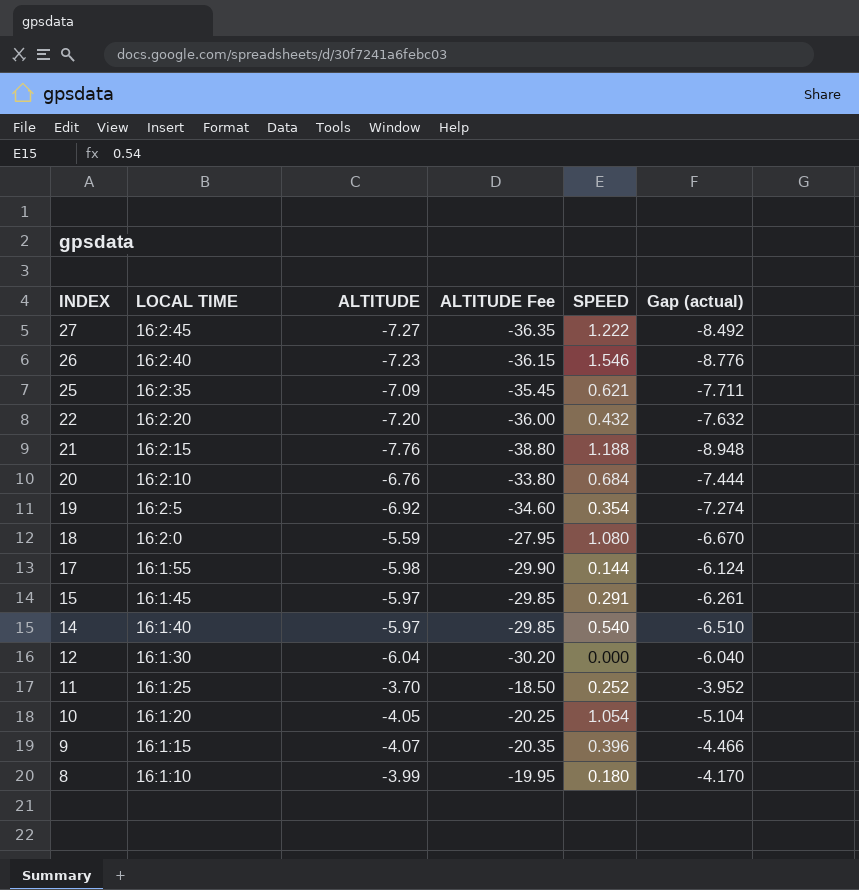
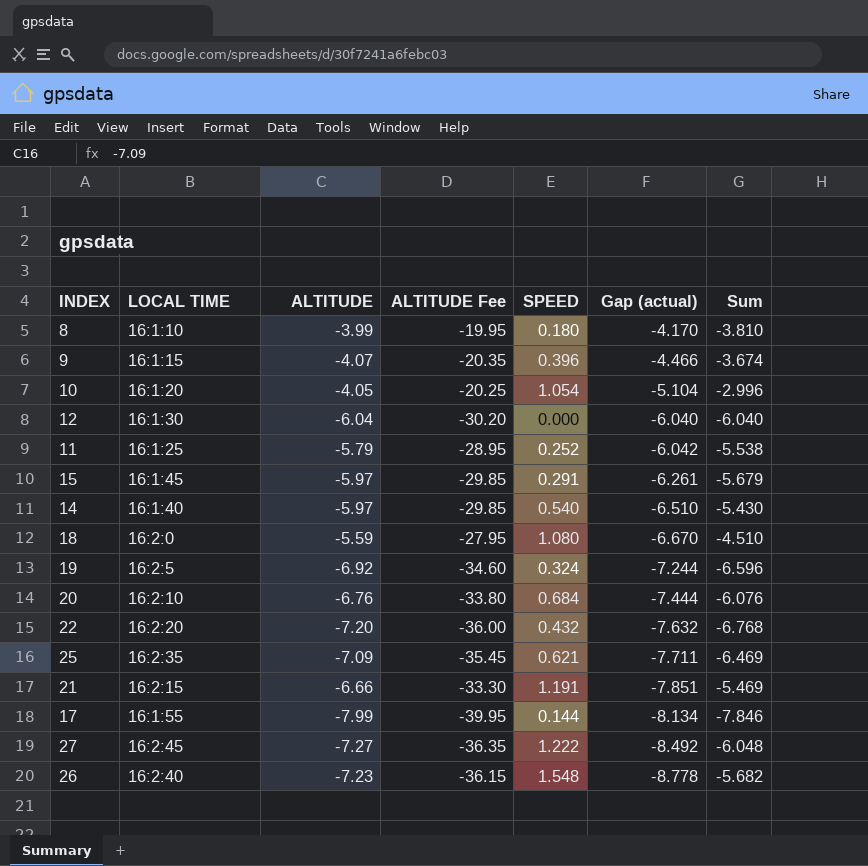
row order: INDEX descending -> Gap (actual) descending
column Sum | formula: none -> [ALTITUDE] + [SPEED]
11 | ALTITUDE: -3.70 -> -5.79
11 | ALTITUDE Fee: -18.50 -> -28.95
11 | Gap (actual): -3.952 -> -6.042
19 | SPEED: 0.354 -> 0.324
19 | Gap (actual): -7.274 -> -7.244
21 | ALTITUDE: -7.76 -> -6.66
21 | ALTITUDE Fee: -38.80 -> -33.30
21 | SPEED: 1.188 -> 1.191
21 | Gap (actual): -8.948 -> -7.851
17 | ALTITUDE: -5.98 -> -7.99
17 | ALTITUDE Fee: -29.90 -> -39.95
17 | Gap (actual): -6.124 -> -8.134
26 | SPEED: 1.546 -> 1.548
26 | Gap (actual): -8.776 -> -8.778

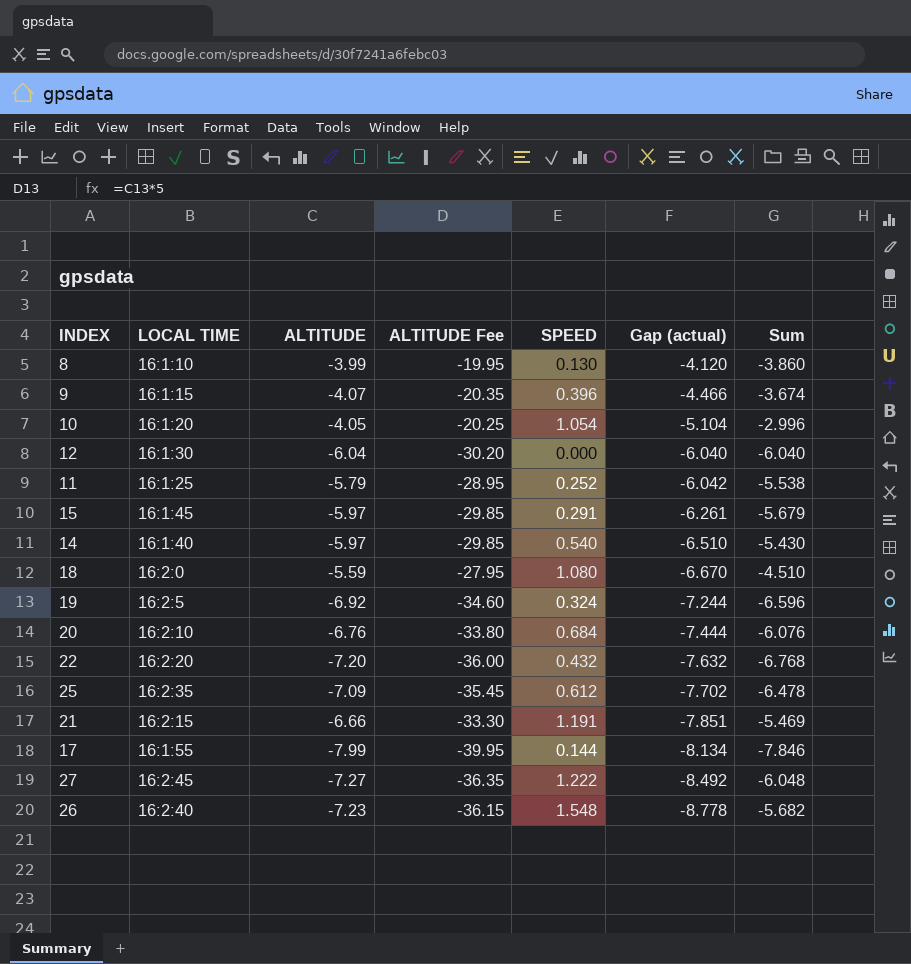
8 | SPEED: 0.180 -> 0.130
8 | Gap (actual): -4.170 -> -4.120
8 | Sum: -3.810 -> -3.860
25 | SPEED: 0.621 -> 0.612
25 | Gap (actual): -7.711 -> -7.702
25 | Sum: -6.469 -> -6.478

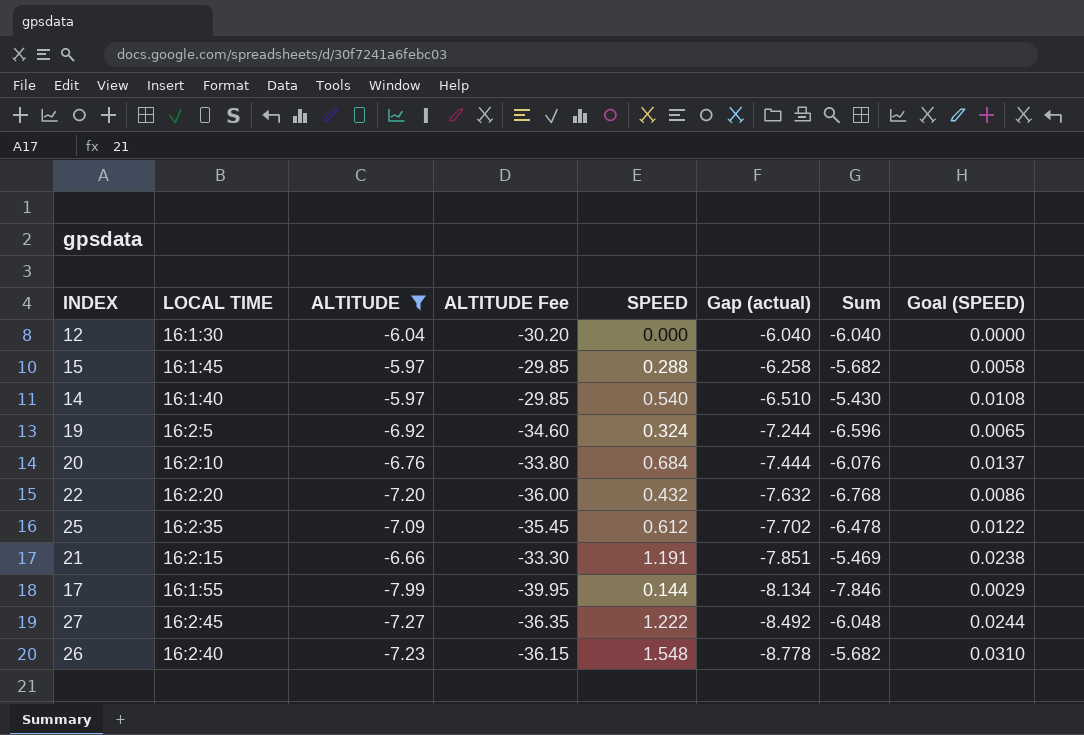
filter: none -> ALTITUDE <= -5.97
column Goal (SPEED) | formula: none -> [SPEED] * 0.02
15 | SPEED: 0.291 -> 0.288
15 | Gap (actual): -6.261 -> -6.258
15 | Sum: -5.679 -> -5.682

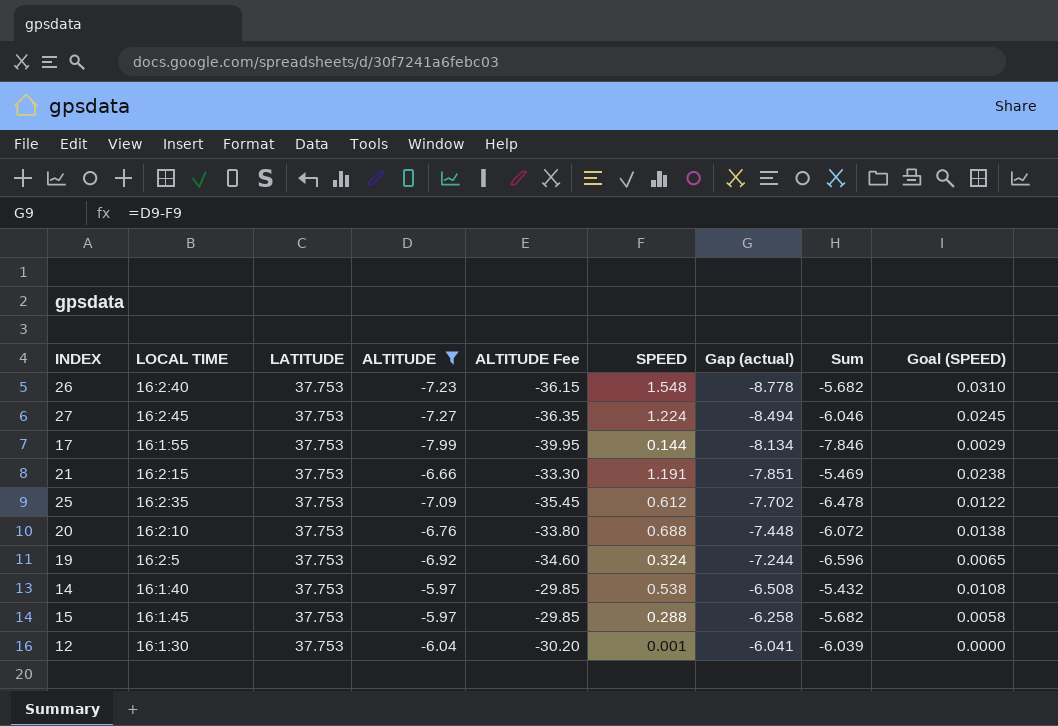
row order: Gap (actual) descending -> Gap (actual) ascending
column LATITUDE | position: none -> 3
row 22: 16:2:20 | -7.20 | -36.00 | 0.432 | -7.632 | -6.768 | 0.0086 -> none
27 | SPEED: 1.222 -> 1.224
27 | Gap (actual): -8.492 -> -8.494
27 | Sum: -6.048 -> -6.046
27 | Goal (SPEED): 0.0244 -> 0.0245
20 | SPEED: 0.684 -> 0.688
20 | Gap (actual): -7.444 -> -7.448
20 | Sum: -6.076 -> -6.072
20 | Goal (SPEED): 0.0137 -> 0.0138
14 | SPEED: 0.540 -> 0.538
14 | Gap (actual): -6.510 -> -6.508
14 | Sum: -5.430 -> -5.432
12 | SPEED: 0.000 -> 0.001
12 | Gap (actual): -6.040 -> -6.041
12 | Sum: -6.040 -> -6.039

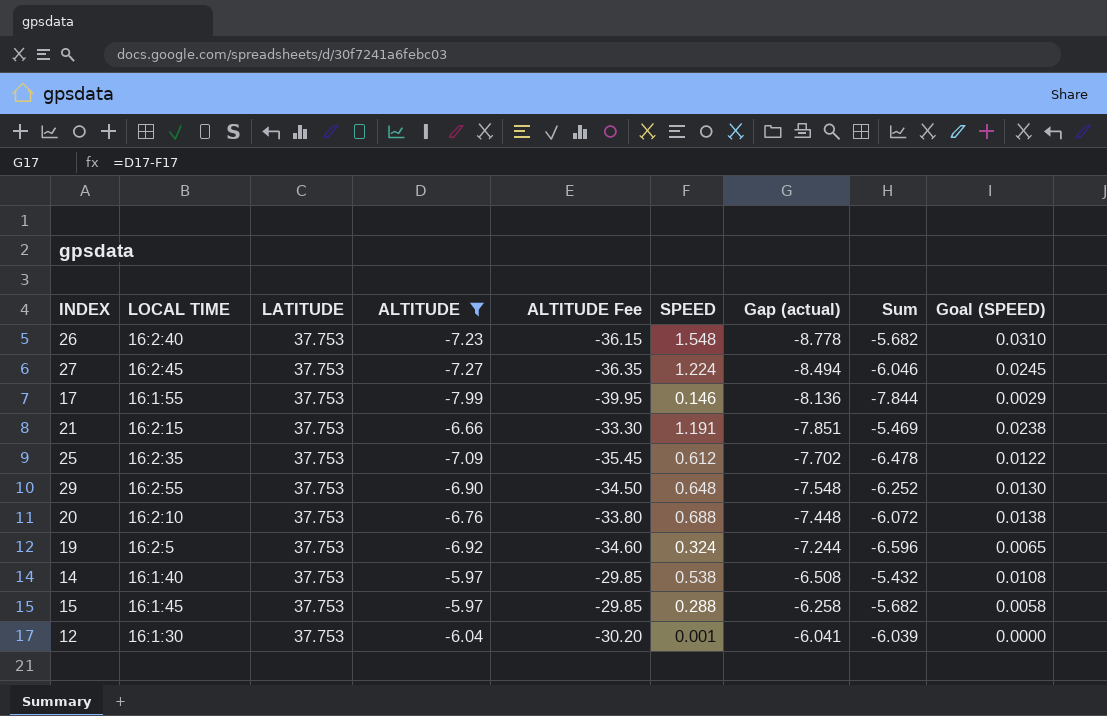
17 | SPEED: 0.144 -> 0.146
17 | Gap (actual): -8.134 -> -8.136
17 | Sum: -7.846 -> -7.844
row 29: none -> 16:2:55 | 37.753 | -6.90 | -34.50 | 0.648 | -7.548 | -6.252 | 0.0130

